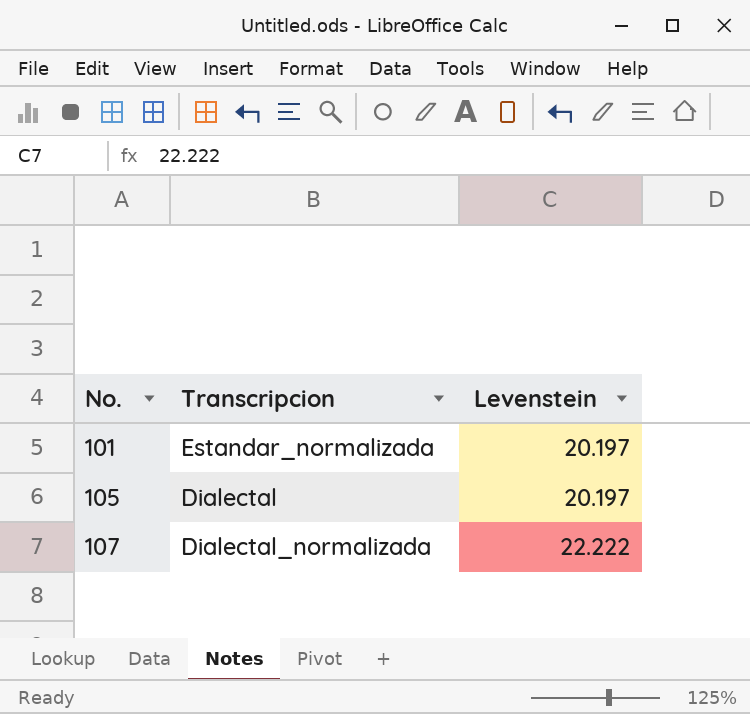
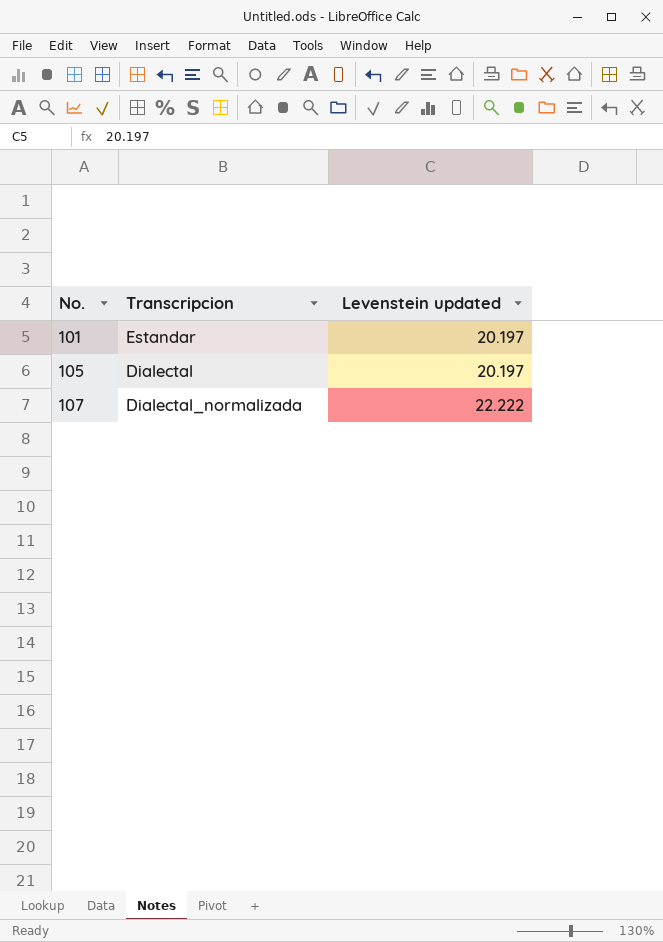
column name: Levenstein -> Levenstein updated
101 | Transcripcion: Estandar_normalizada -> Estandar

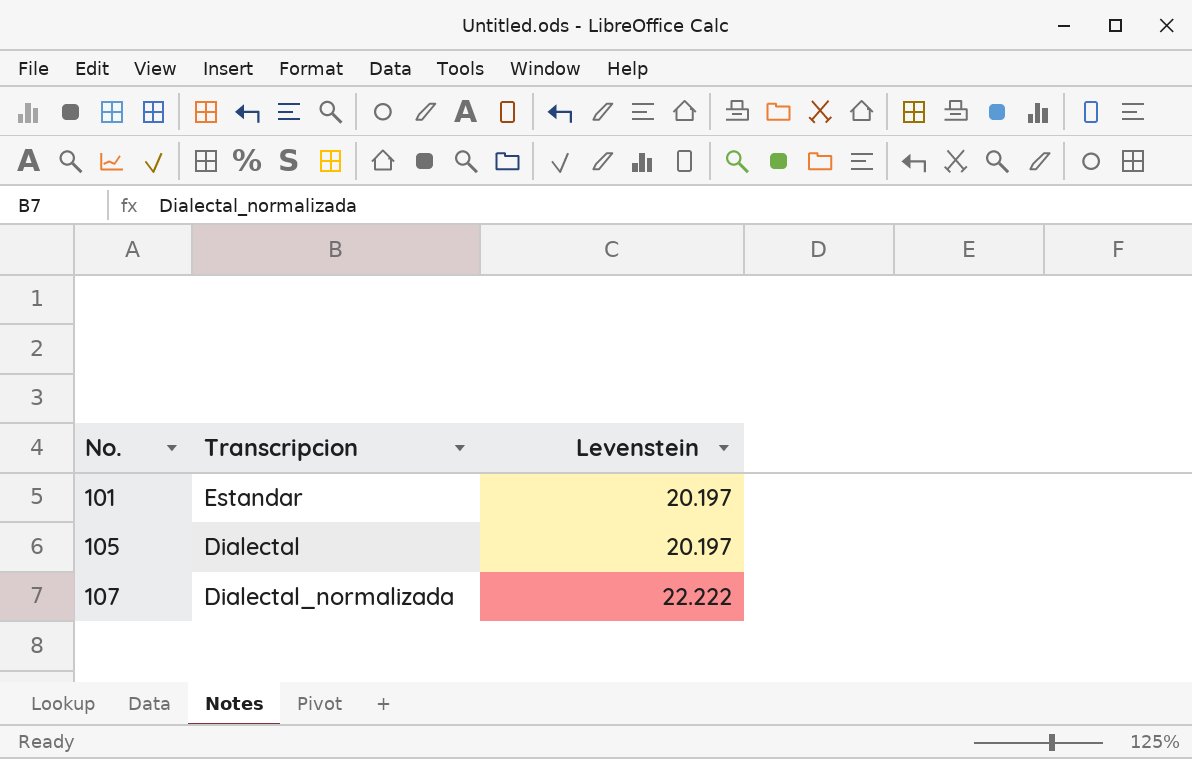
column name: Levenstein updated -> Levenstein

